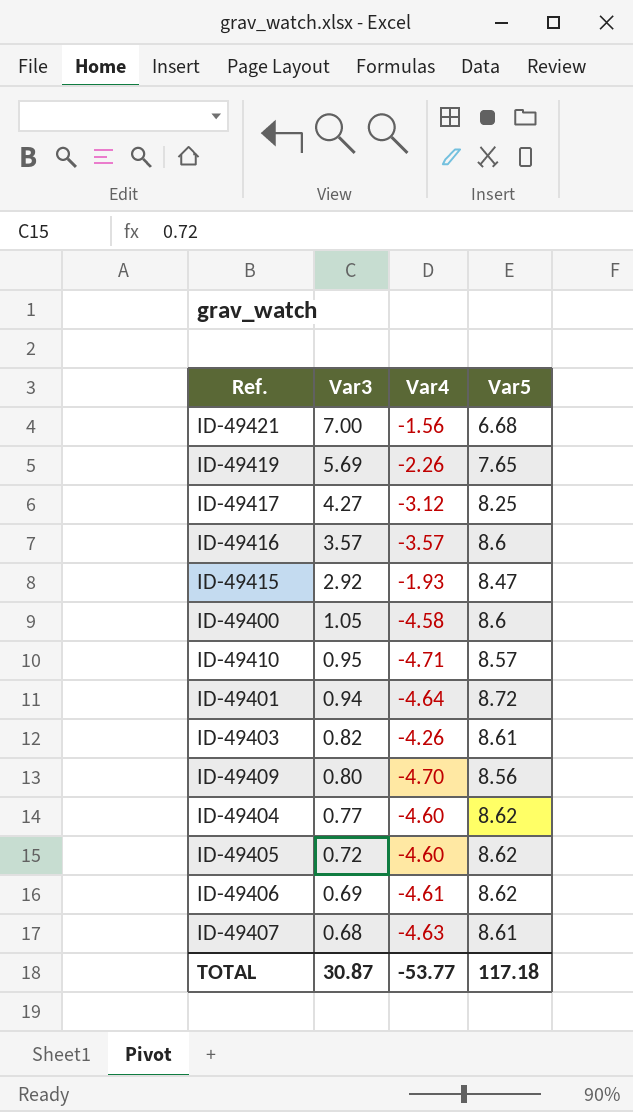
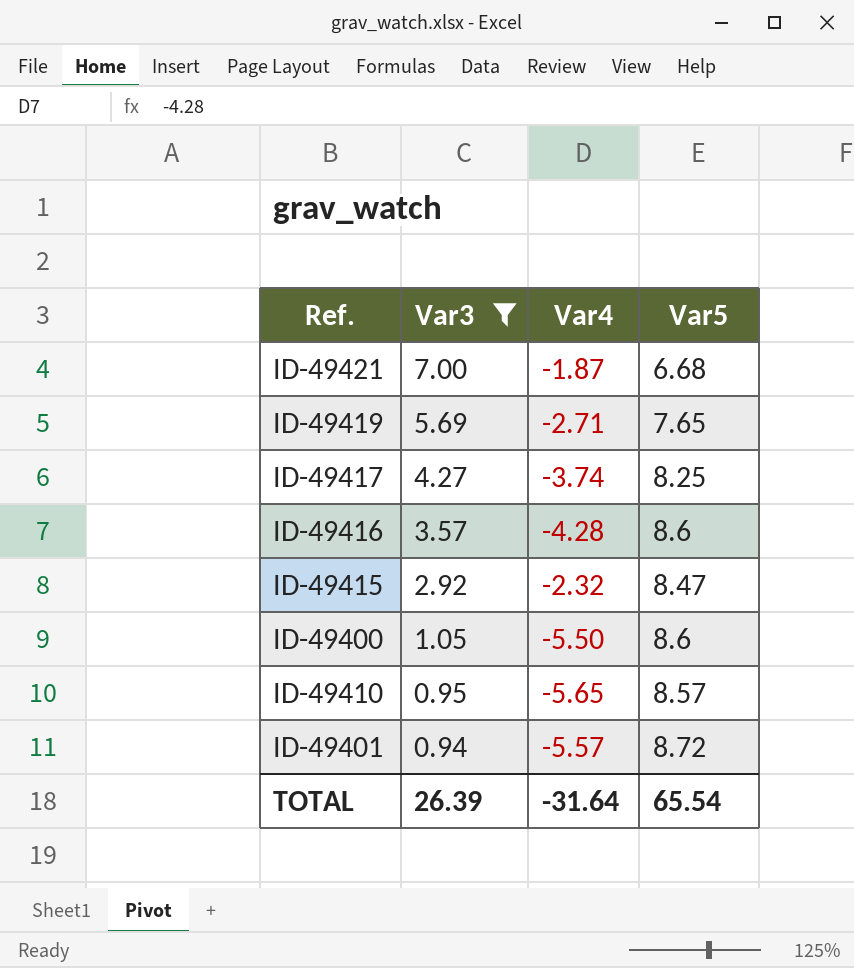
filter: none -> Var3 >= 0.94
ID-49421 | Var4: -1.56 -> -1.87
ID-49419 | Var4: -2.26 -> -2.71
ID-49417 | Var4: -3.12 -> -3.74
ID-49416 | Var4: -3.57 -> -4.28
ID-49415 | Var4: -1.93 -> -2.32
ID-49400 | Var4: -4.58 -> -5.50
ID-49410 | Var4: -4.71 -> -5.65
ID-49401 | Var4: -4.64 -> -5.57
TOTAL | Var3: 30.87 -> 26.39
TOTAL | Var4: -53.77 -> -31.64
TOTAL | Var5: 117.18 -> 65.54

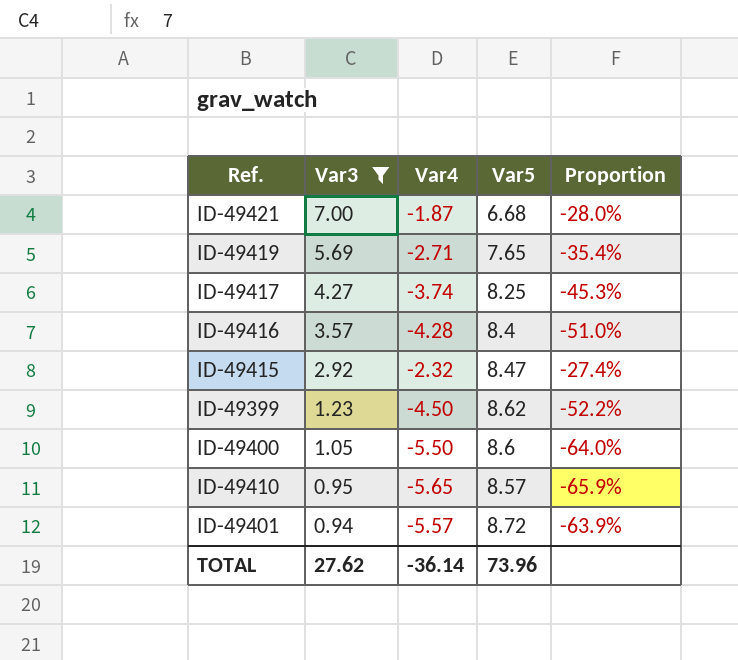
column Proportion | formula: none -> [Var4] / [Var5]
ID-49416 | Var5: 8.6 -> 8.4
row ID-49399: none -> 1.23 | -4.50 | 8.62 | -52.2%
TOTAL | Var3: 26.39 -> 27.62
TOTAL | Var4: -31.64 -> -36.14
TOTAL | Var5: 65.54 -> 73.96

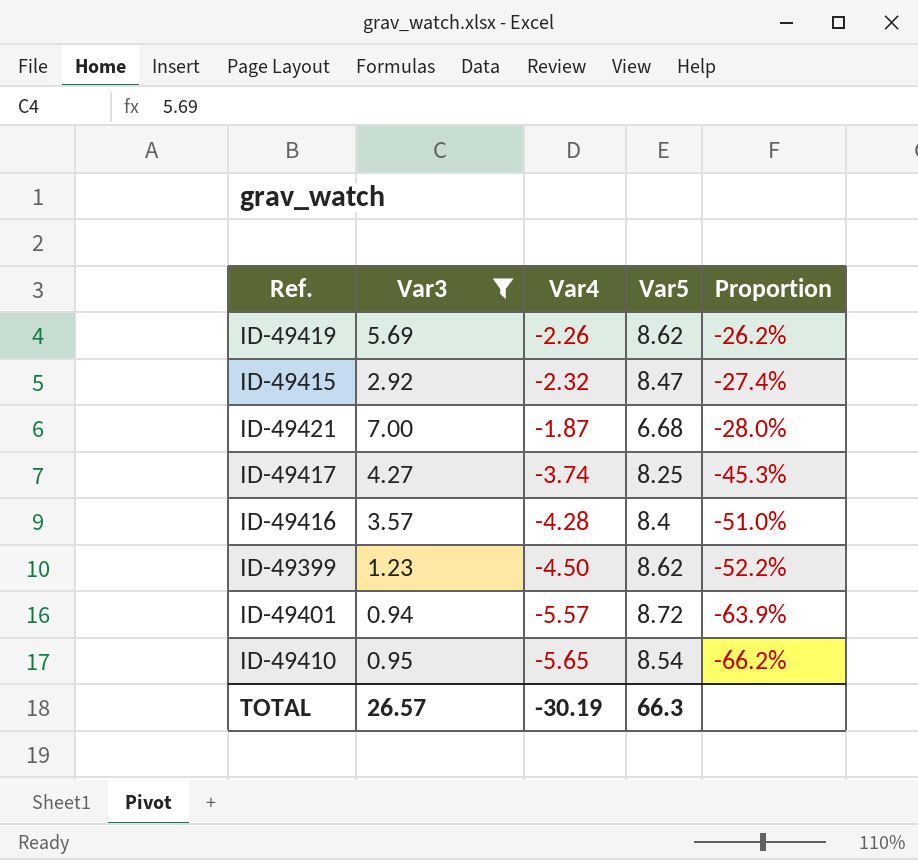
row order: Var3 descending -> Proportion descending
row ID-49400: 1.05 | -5.50 | 8.6 | -64.0% -> none
ID-49419 | Var4: -2.71 -> -2.26
ID-49419 | Var5: 7.65 -> 8.62
ID-49419 | Proportion: -35.4% -> -26.2%
ID-49410 | Var5: 8.57 -> 8.54
ID-49410 | Proportion: -65.9% -> -66.2%
TOTAL | Var3: 27.62 -> 26.57
TOTAL | Var4: -36.14 -> -30.19
TOTAL | Var5: 73.96 -> 66.3

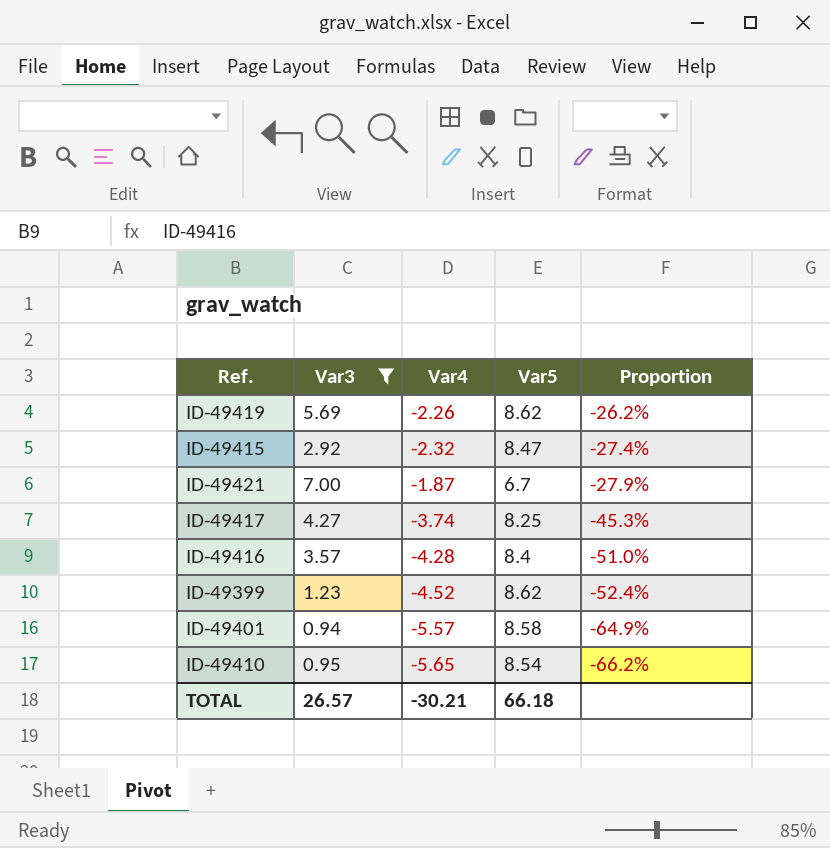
ID-49421 | Var5: 6.68 -> 6.7
ID-49421 | Proportion: -28.0% -> -27.9%
ID-49399 | Var4: -4.50 -> -4.52
ID-49399 | Proportion: -52.2% -> -52.4%
ID-49401 | Var5: 8.72 -> 8.58
ID-49401 | Proportion: -63.9% -> -64.9%
TOTAL | Var4: -30.19 -> -30.21
TOTAL | Var5: 66.3 -> 66.18

